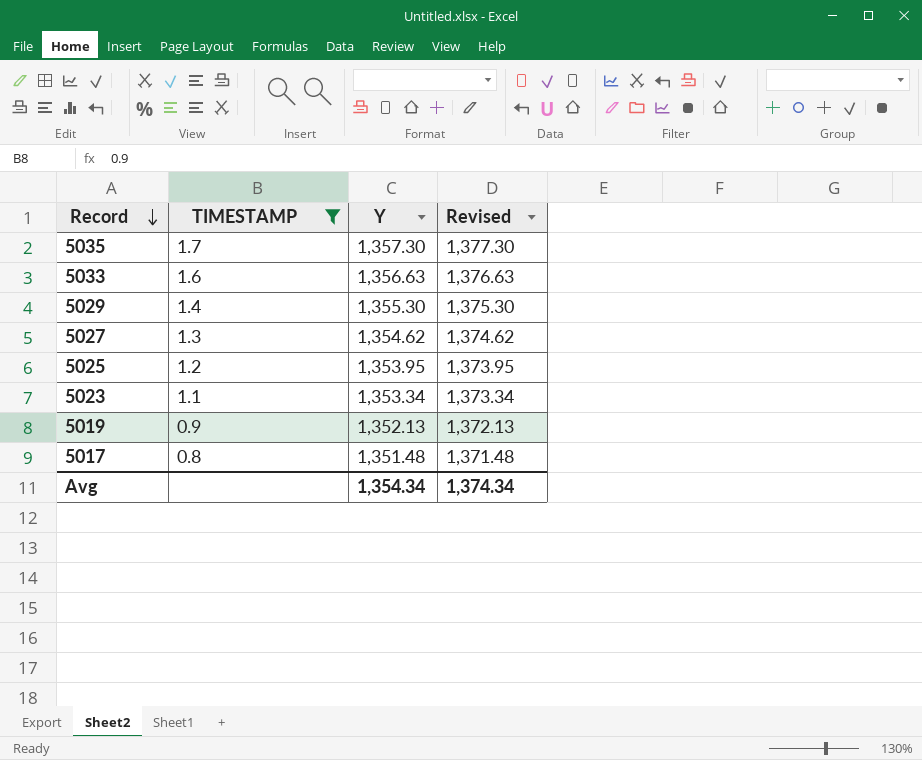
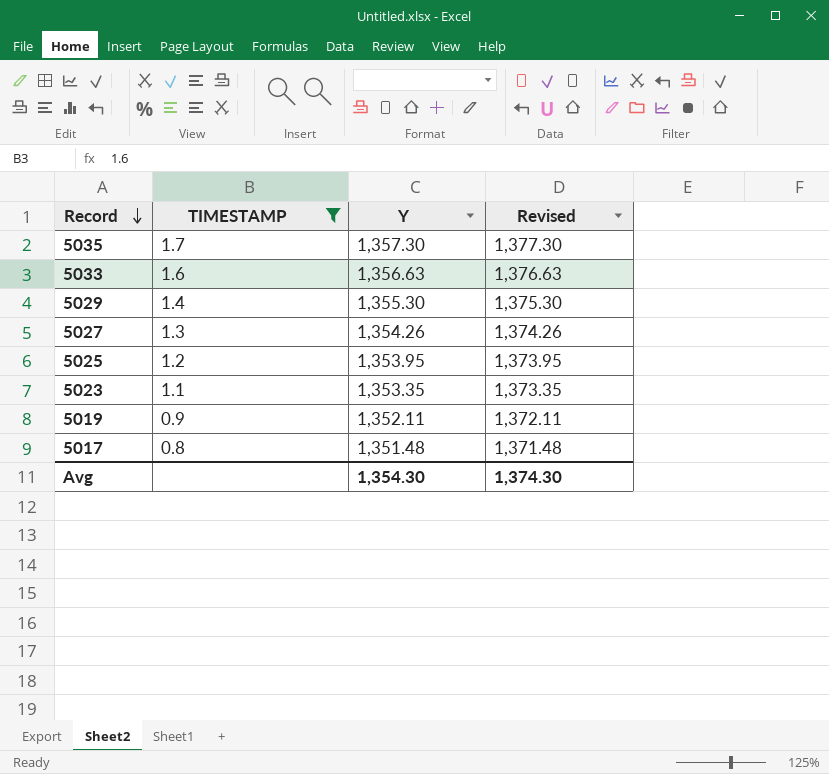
5027 | Y: 1,354.62 -> 1,354.26
5027 | Revised: 1,374.62 -> 1,374.26
5023 | Y: 1,353.34 -> 1,353.35
5023 | Revised: 1,373.34 -> 1,373.35
5019 | Y: 1,352.13 -> 1,352.11
5019 | Revised: 1,372.13 -> 1,372.11
Avg | Y: 1,354.34 -> 1,354.30
Avg | Revised: 1,374.34 -> 1,374.30

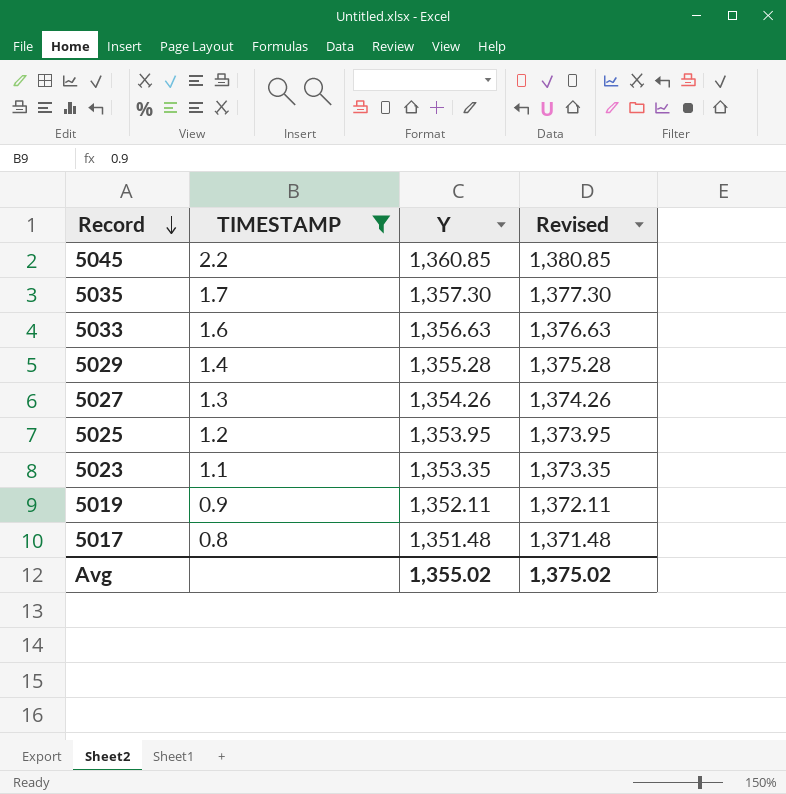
row 5045: none -> 2.2 | 1,360.85 | 1,380.85
5029 | Y: 1,355.30 -> 1,355.28
5029 | Revised: 1,375.30 -> 1,375.28
Avg | Y: 1,354.30 -> 1,355.02
Avg | Revised: 1,374.30 -> 1,375.02

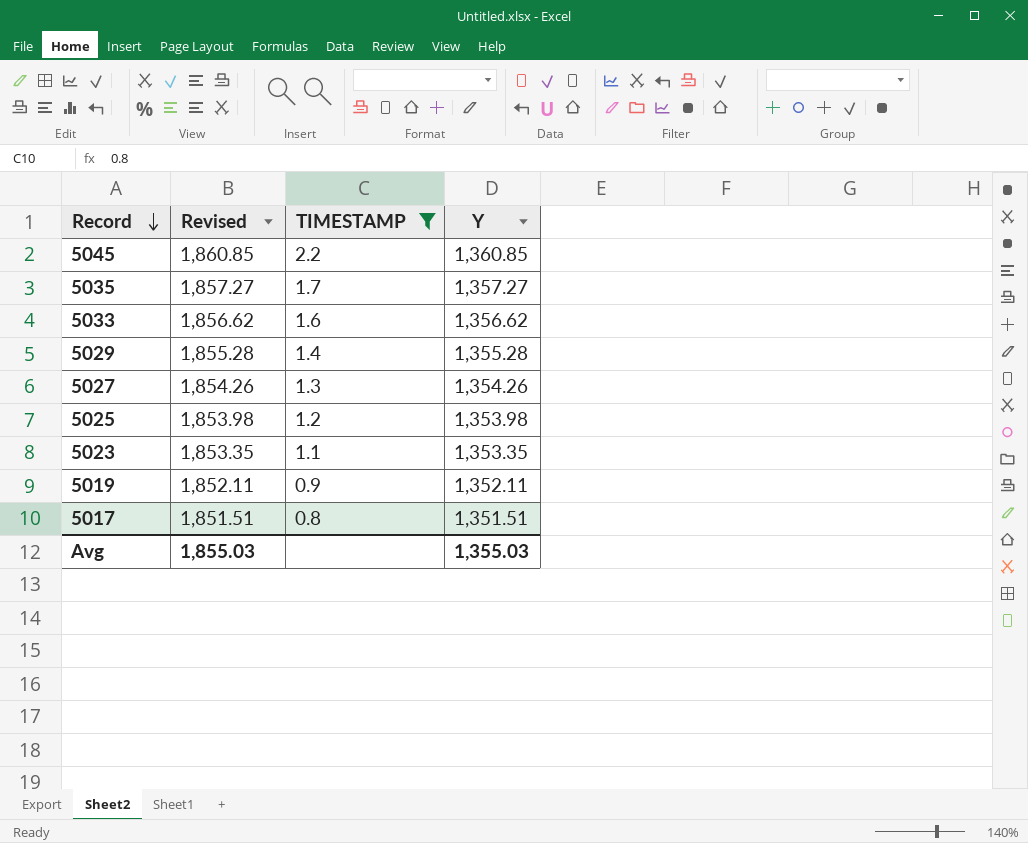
column Revised | formula: [Y] + 20 -> [Y] + 500
column Revised | position: 4 -> 2
5035 | Y: 1,357.30 -> 1,357.27
5033 | Y: 1,356.63 -> 1,356.62
5025 | Y: 1,353.95 -> 1,353.98
5017 | Y: 1,351.48 -> 1,351.51
Avg | Revised: 1,375.02 -> 1,855.03
Avg | Y: 1,355.02 -> 1,355.03

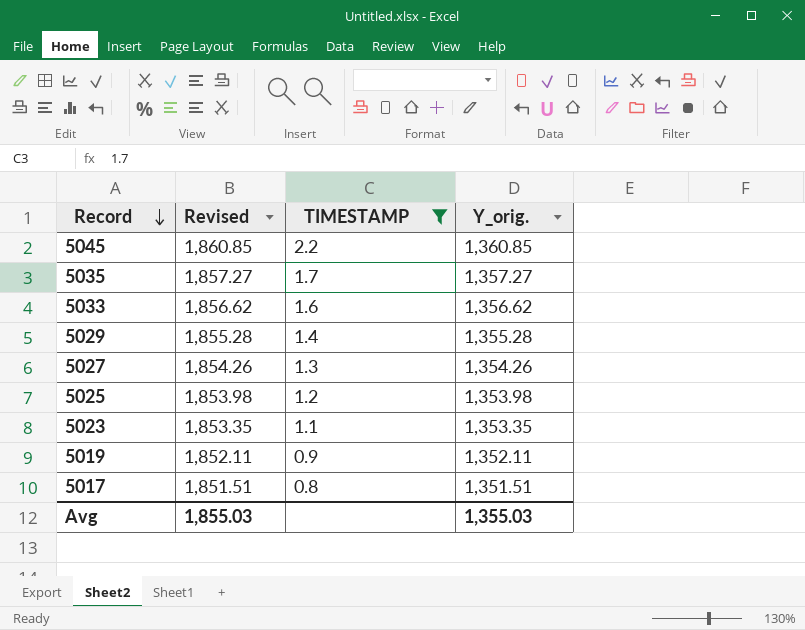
column name: Y -> Y_orig.

